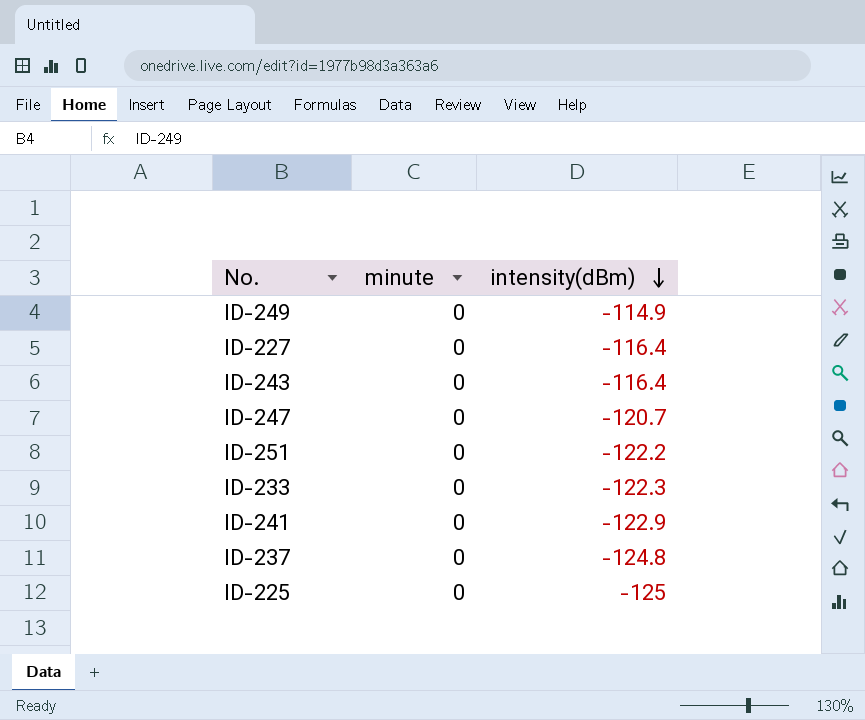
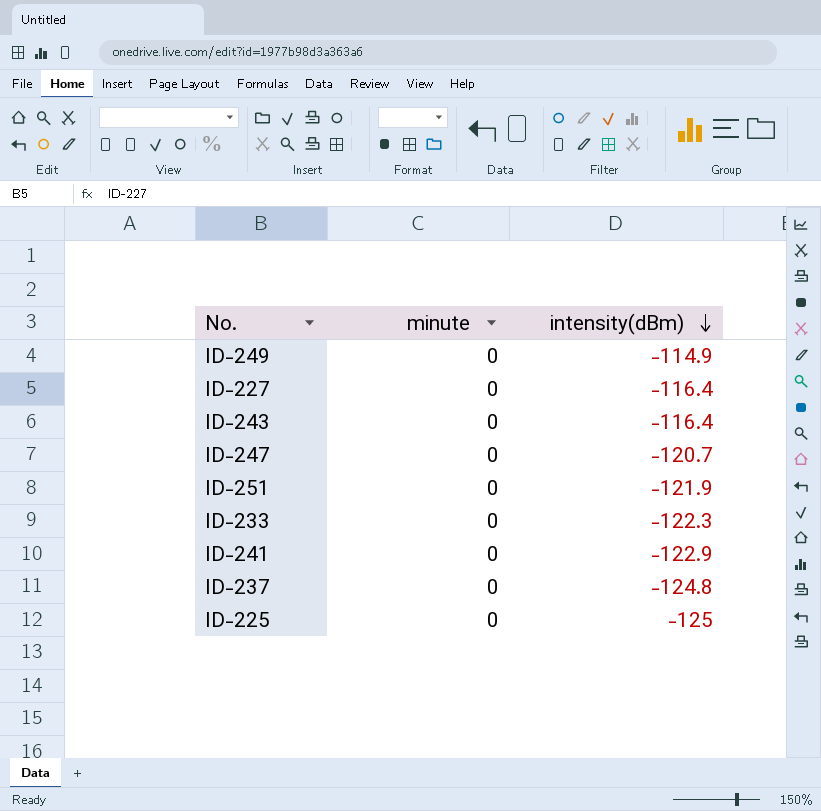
ID-251 | intensity(dBm): -122.2 -> -121.9

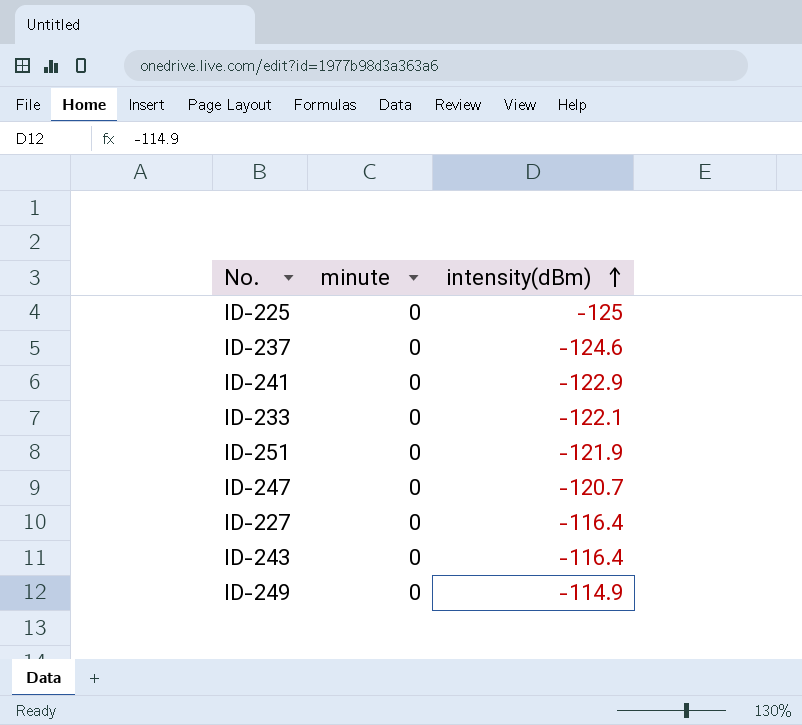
row order: intensity(dBm) descending -> intensity(dBm) ascending
ID-237 | intensity(dBm): -124.8 -> -124.6
ID-233 | intensity(dBm): -122.3 -> -122.1

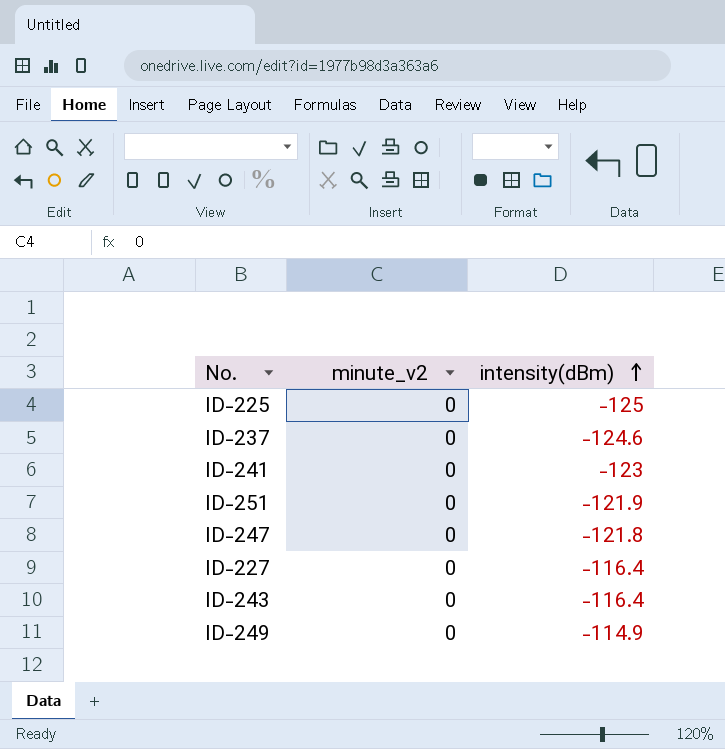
column name: minute -> minute_v2
row ID-233: 0 | -122.1 -> none
ID-241 | intensity(dBm): -122.9 -> -123
ID-247 | intensity(dBm): -120.7 -> -121.8

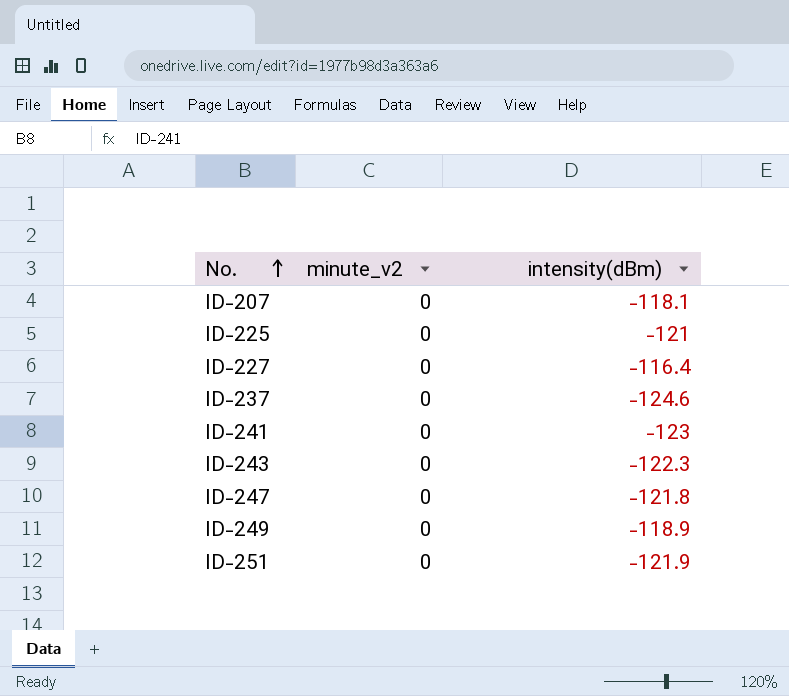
row order: intensity(dBm) ascending -> No. ascending
row ID-207: none -> 0 | -118.1
ID-225 | intensity(dBm): -125 -> -121
ID-243 | intensity(dBm): -116.4 -> -122.3
ID-249 | intensity(dBm): -114.9 -> -118.9

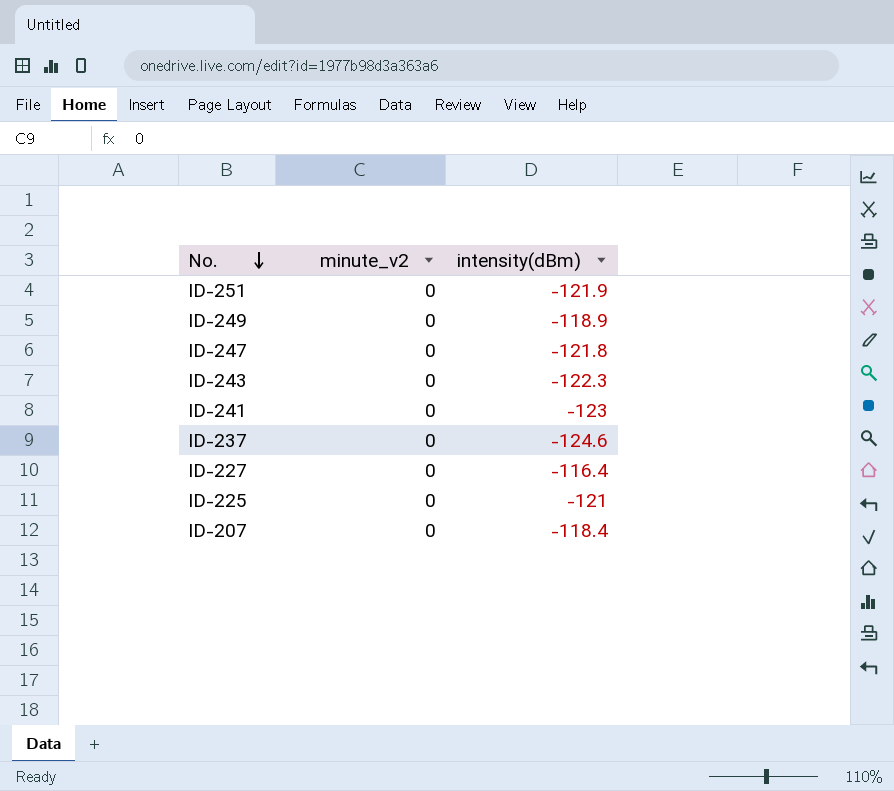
row order: No. ascending -> No. descending
ID-207 | intensity(dBm): -118.1 -> -118.4

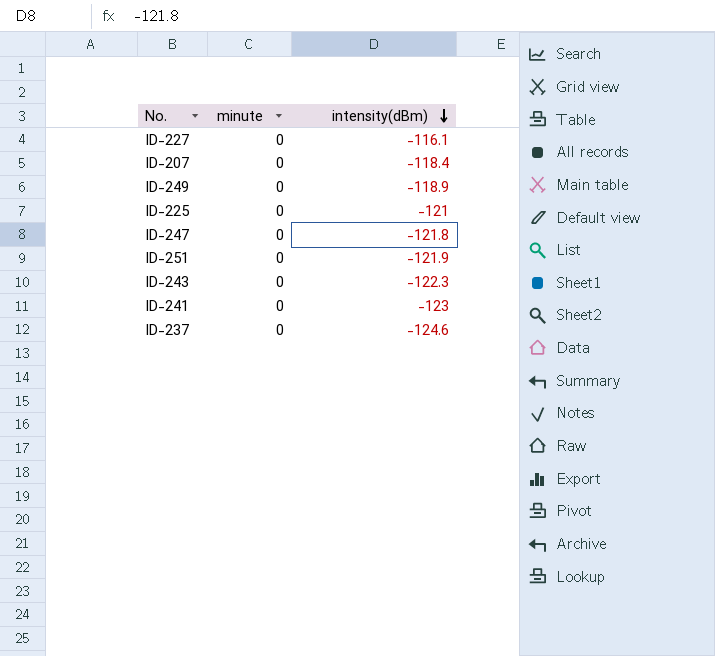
row order: No. descending -> intensity(dBm) descending
column name: minute_v2 -> minute
ID-227 | intensity(dBm): -116.4 -> -116.1

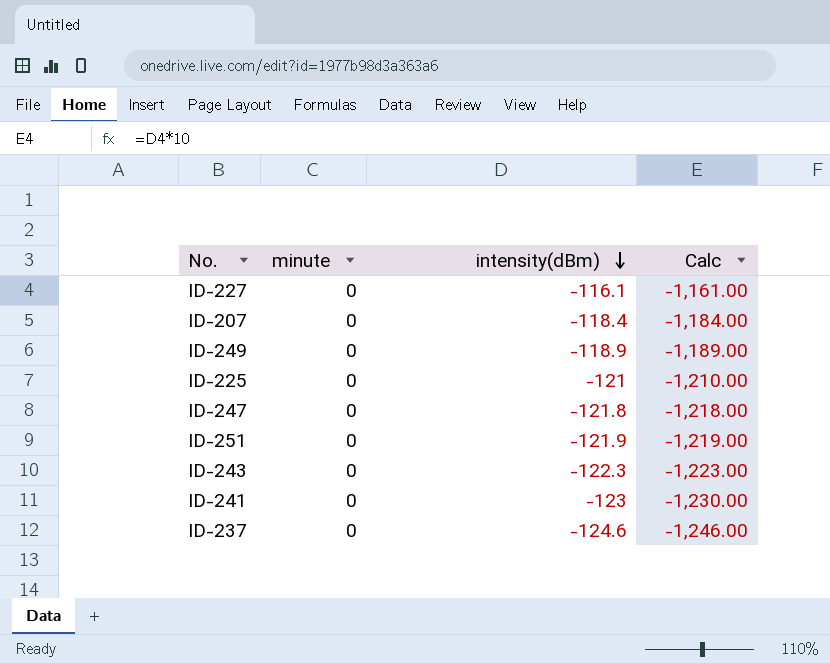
column Calc | formula: none -> [intensity(dBm)] * 10

